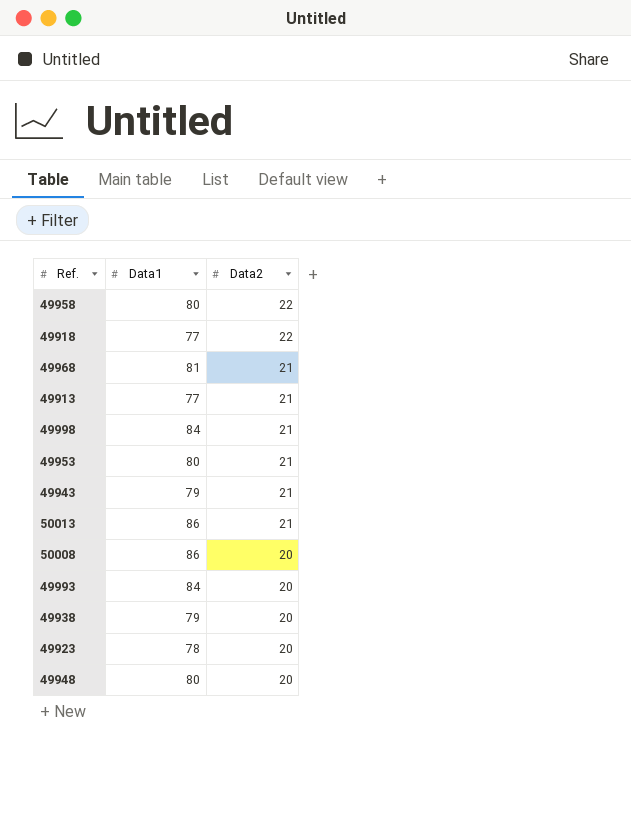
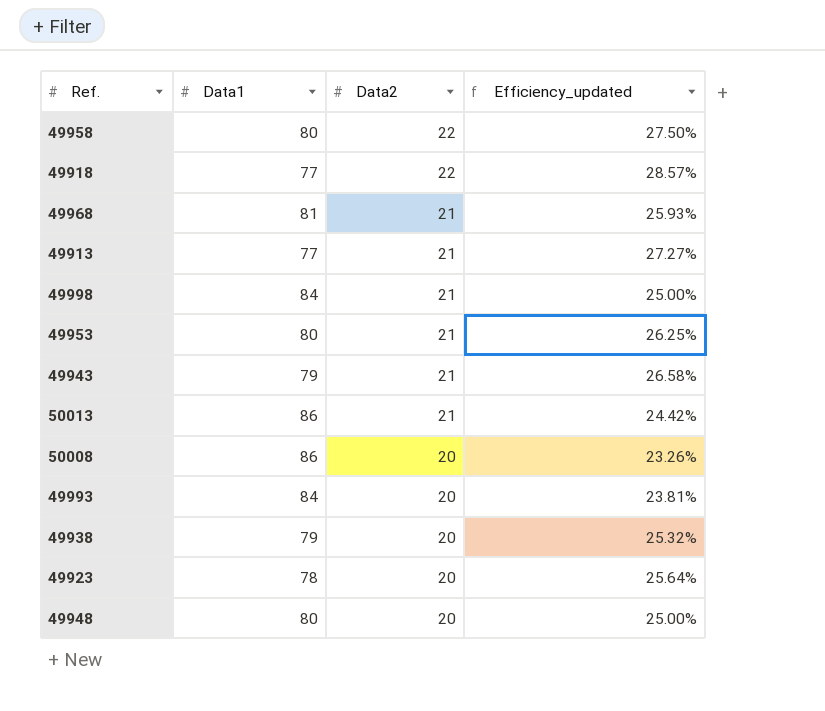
column Efficiency_updated | formula: none -> [Data2] / [Data1]

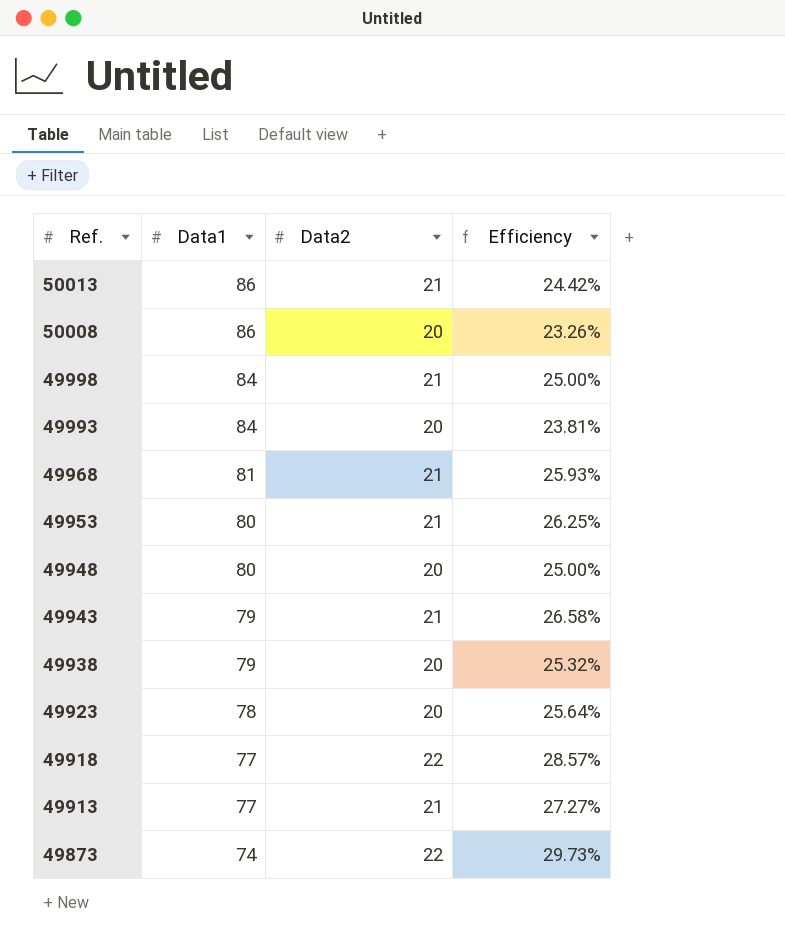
row order: Data2 descending -> Ref. descending
column name: Efficiency_updated -> Efficiency
row 49958: 80 | 22 | 27.50% -> none
row 49873: none -> 74 | 22 | 29.73%

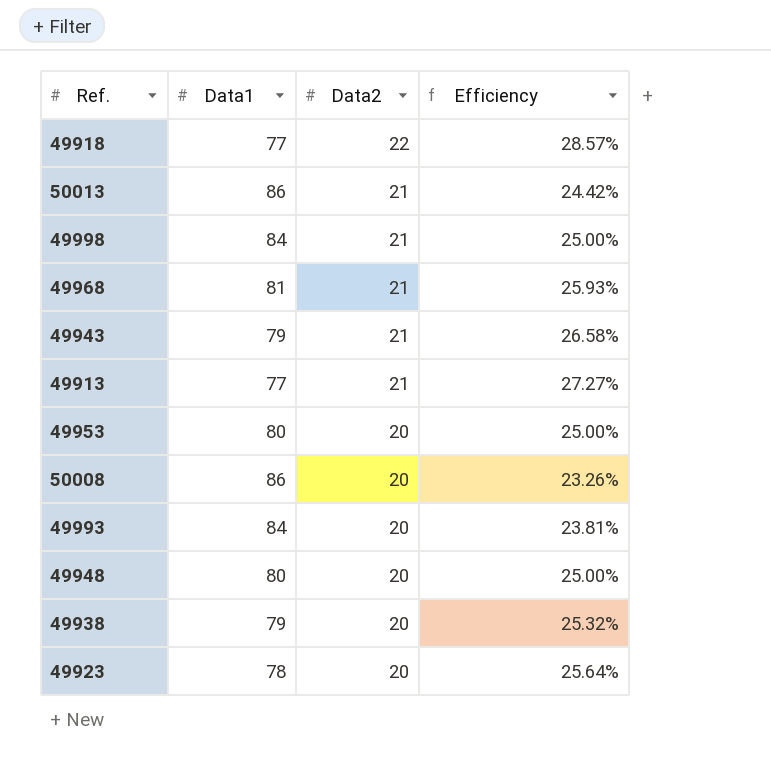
row order: Ref. descending -> Data2 descending
row 49873: 74 | 22 | 29.73% -> none
49953 | Data2: 21 -> 20
49953 | Efficiency: 26.25% -> 25.00%

